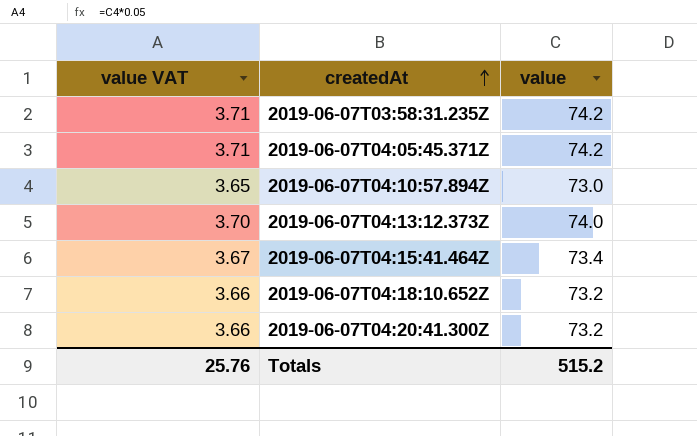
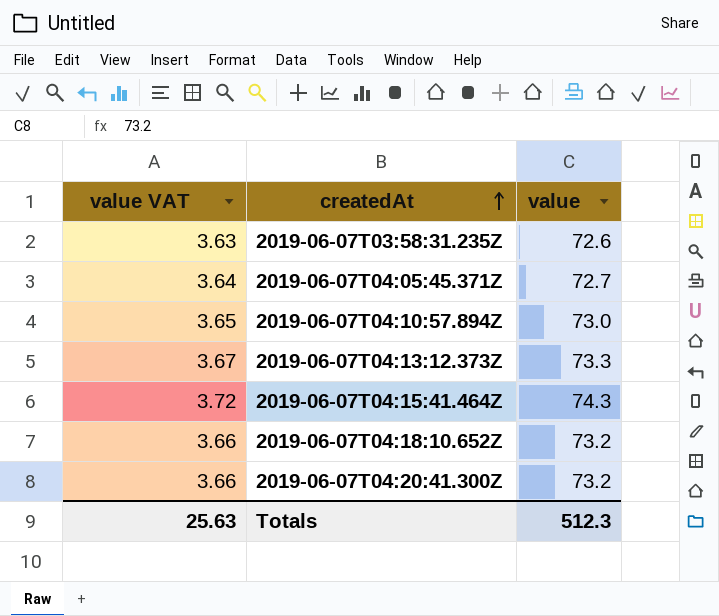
2019-06-07T03:58:31.235Z | value VAT: 3.71 -> 3.63
2019-06-07T03:58:31.235Z | value: 74.2 -> 72.6
2019-06-07T04:05:45.371Z | value VAT: 3.71 -> 3.64
2019-06-07T04:05:45.371Z | value: 74.2 -> 72.7
2019-06-07T04:13:12.373Z | value VAT: 3.70 -> 3.67
2019-06-07T04:13:12.373Z | value: 74.0 -> 73.3
2019-06-07T04:15:41.464Z | value VAT: 3.67 -> 3.72
2019-06-07T04:15:41.464Z | value: 73.4 -> 74.3
Totals | value VAT: 25.76 -> 25.63
Totals | value: 515.2 -> 512.3

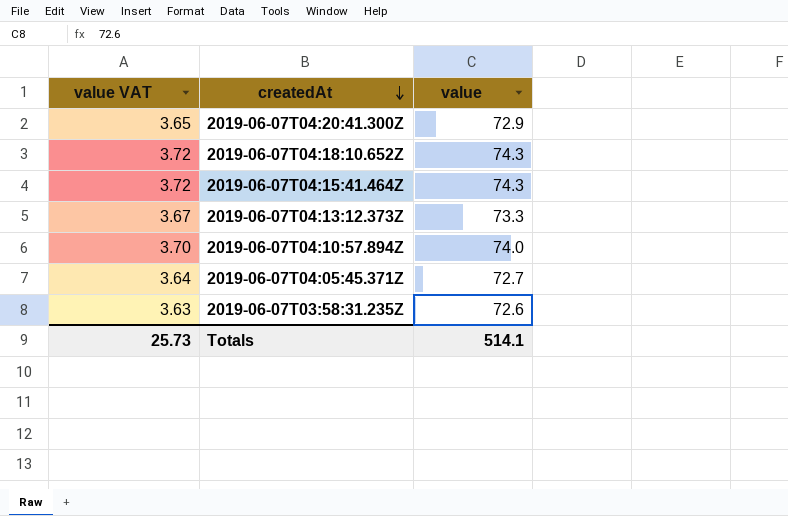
row order: createdAt ascending -> createdAt descending
2019-06-07T04:20:41.300Z | value VAT: 3.66 -> 3.65
2019-06-07T04:20:41.300Z | value: 73.2 -> 72.9
2019-06-07T04:18:10.652Z | value VAT: 3.66 -> 3.72
2019-06-07T04:18:10.652Z | value: 73.2 -> 74.3
2019-06-07T04:10:57.894Z | value VAT: 3.65 -> 3.70
2019-06-07T04:10:57.894Z | value: 73.0 -> 74.0
Totals | value VAT: 25.63 -> 25.73
Totals | value: 512.3 -> 514.1

